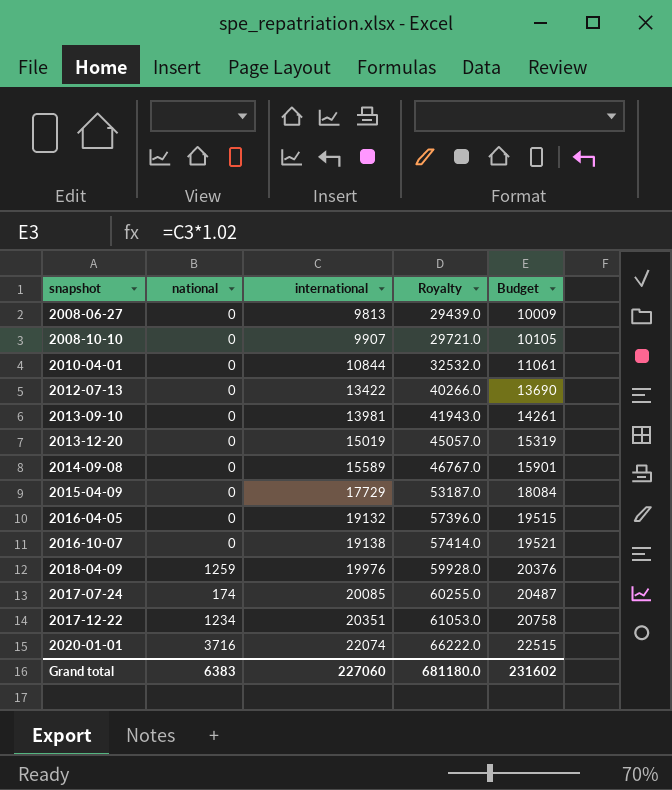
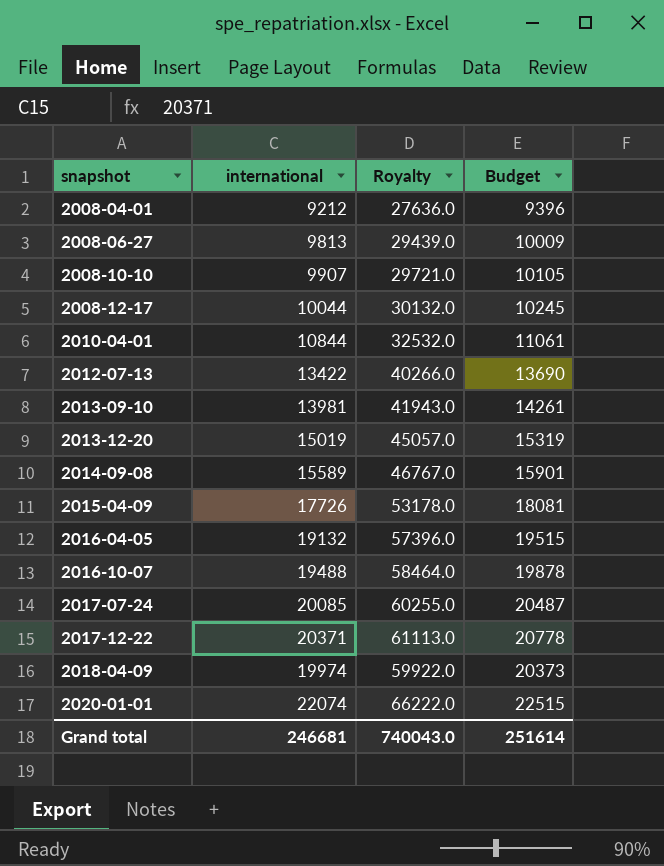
row order: international ascending -> snapshot ascending
column national | position: 2 -> none
row 2008-04-01: none -> 9212 | 27636.0 | 9396
row 2008-12-17: none -> 10044 | 30132.0 | 10245
2015-04-09 | international: 17729 -> 17726
2015-04-09 | Royalty: 53187.0 -> 53178.0
2015-04-09 | Budget: 18084 -> 18081
2016-10-07 | international: 19138 -> 19488
2016-10-07 | Royalty: 57414.0 -> 58464.0
2016-10-07 | Budget: 19521 -> 19878
2017-12-22 | international: 20351 -> 20371
2017-12-22 | Royalty: 61053.0 -> 61113.0
2017-12-22 | Budget: 20758 -> 20778
2018-04-09 | international: 19976 -> 19974
2018-04-09 | Royalty: 59928.0 -> 59922.0
2018-04-09 | Budget: 20376 -> 20373
Grand total | international: 227060 -> 246681
Grand total | Royalty: 681180.0 -> 740043.0
Grand total | Budget: 231602 -> 251614

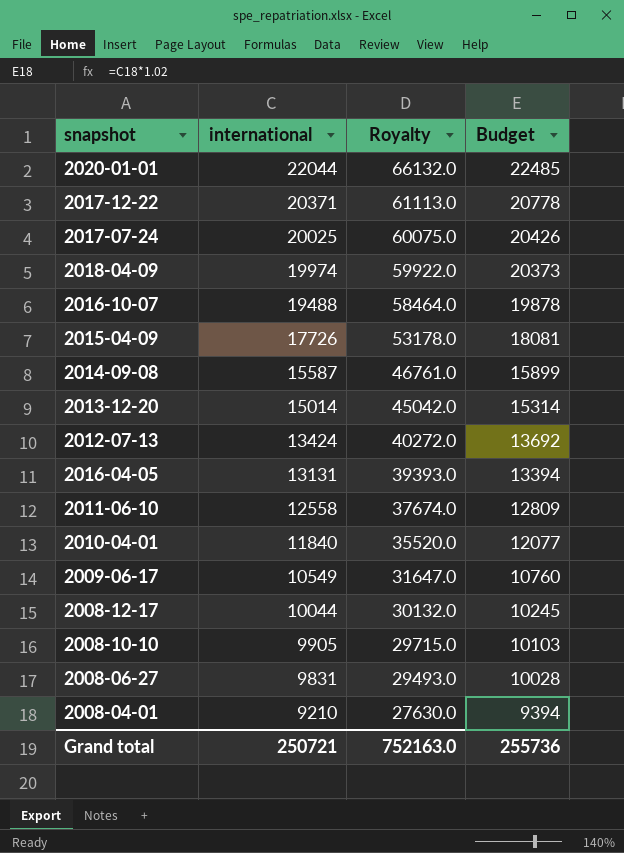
row order: snapshot ascending -> international descending
row 2013-09-10: 13981 | 41943.0 | 14261 -> none
2020-01-01 | international: 22074 -> 22044
2020-01-01 | Royalty: 66222.0 -> 66132.0
2020-01-01 | Budget: 22515 -> 22485
2017-07-24 | international: 20085 -> 20025
2017-07-24 | Royalty: 60255.0 -> 60075.0
2017-07-24 | Budget: 20487 -> 20426
2014-09-08 | international: 15589 -> 15587
2014-09-08 | Royalty: 46767.0 -> 46761.0
2014-09-08 | Budget: 15901 -> 15899
2013-12-20 | international: 15019 -> 15014
2013-12-20 | Royalty: 45057.0 -> 45042.0
2013-12-20 | Budget: 15319 -> 15314
2012-07-13 | international: 13422 -> 13424
2012-07-13 | Royalty: 40266.0 -> 40272.0
2012-07-13 | Budget: 13690 -> 13692
2016-04-05 | international: 19132 -> 13131
2016-04-05 | Royalty: 57396.0 -> 39393.0
2016-04-05 | Budget: 19515 -> 13394
row 2011-06-10: none -> 12558 | 37674.0 | 12809
2010-04-01 | international: 10844 -> 11840
2010-04-01 | Royalty: 32532.0 -> 35520.0
2010-04-01 | Budget: 11061 -> 12077
row 2009-06-17: none -> 10549 | 31647.0 | 10760
2008-10-10 | international: 9907 -> 9905
2008-10-10 | Royalty: 29721.0 -> 29715.0
2008-10-10 | Budget: 10105 -> 10103
2008-06-27 | international: 9813 -> 9831
2008-06-27 | Royalty: 29439.0 -> 29493.0
2008-06-27 | Budget: 10009 -> 10028
2008-04-01 | international: 9212 -> 9210
2008-04-01 | Royalty: 27636.0 -> 27630.0
2008-04-01 | Budget: 9396 -> 9394
Grand total | international: 246681 -> 250721
Grand total | Royalty: 740043.0 -> 752163.0
Grand total | Budget: 251614 -> 255736

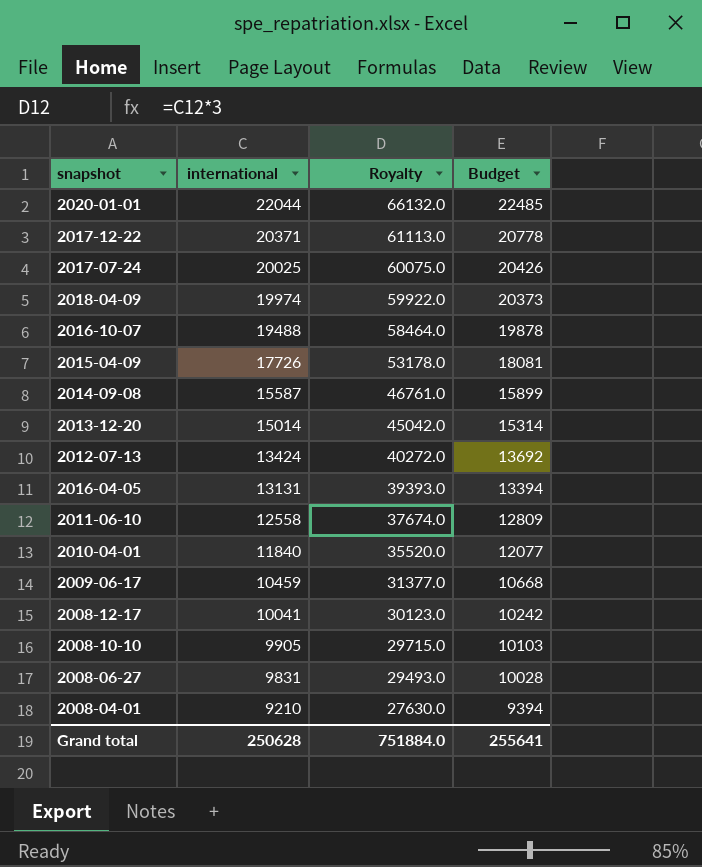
2009-06-17 | international: 10549 -> 10459
2009-06-17 | Royalty: 31647.0 -> 31377.0
2009-06-17 | Budget: 10760 -> 10668
2008-12-17 | international: 10044 -> 10041
2008-12-17 | Royalty: 30132.0 -> 30123.0
2008-12-17 | Budget: 10245 -> 10242
Grand total | international: 250721 -> 250628
Grand total | Royalty: 752163.0 -> 751884.0
Grand total | Budget: 255736 -> 255641

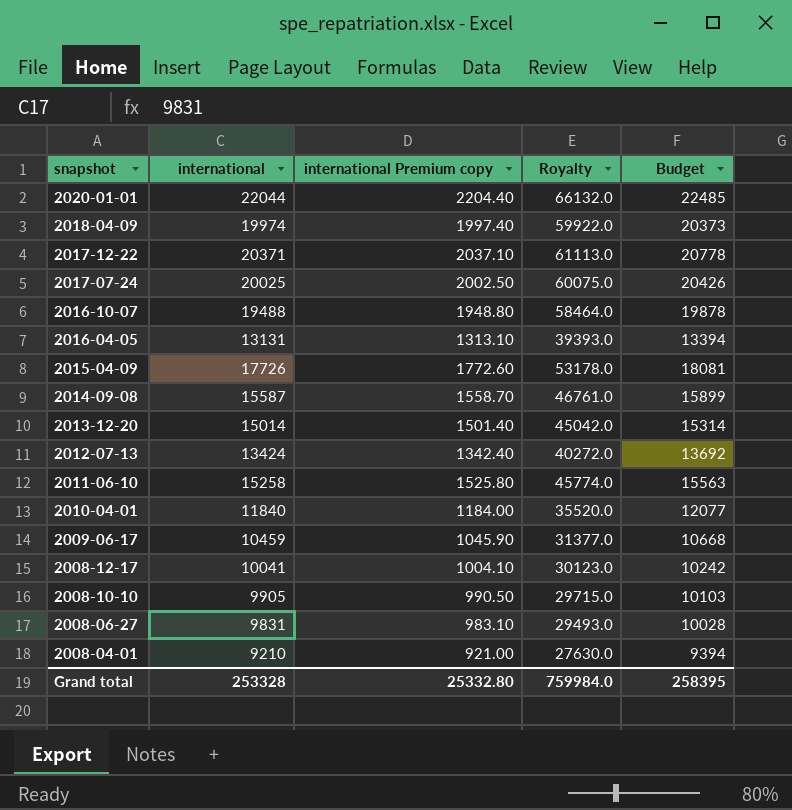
row order: international descending -> snapshot descending
column international Premium copy | formula: none -> [international] * 0.1
2011-06-10 | international: 12558 -> 15258
2011-06-10 | Royalty: 37674.0 -> 45774.0
2011-06-10 | Budget: 12809 -> 15563
Grand total | international: 250628 -> 253328
Grand total | Royalty: 751884.0 -> 759984.0
Grand total | Budget: 255641 -> 258395

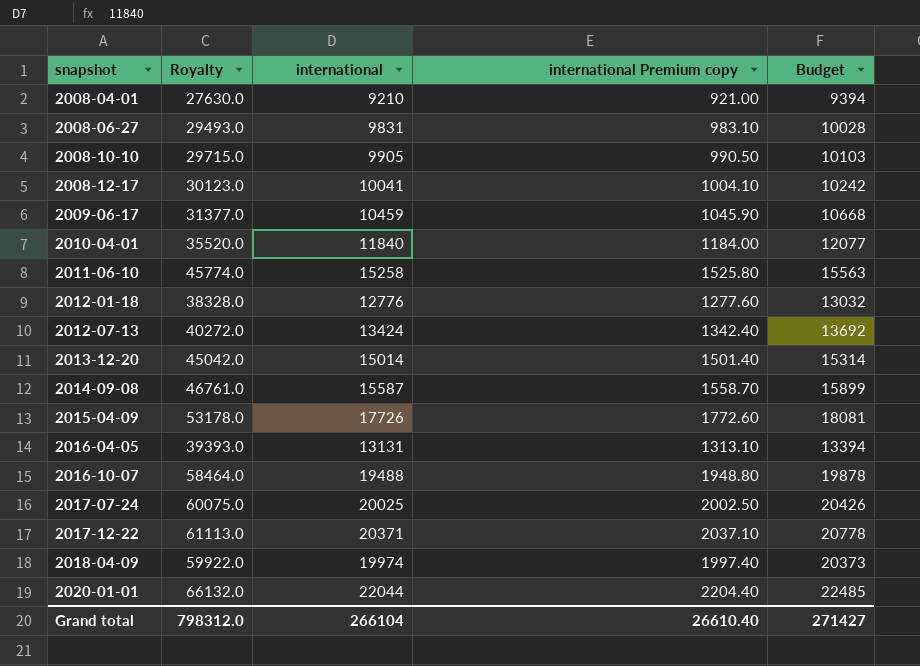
row order: snapshot descending -> snapshot ascending
column Royalty | position: 4 -> 2
row 2012-01-18: none -> 38328.0 | 12776 | 1277.60 | 13032
Grand total | Royalty: 759984.0 -> 798312.0
Grand total | international: 253328 -> 266104
Grand total | international Premium copy: 25332.80 -> 26610.40
Grand total | Budget: 258395 -> 271427

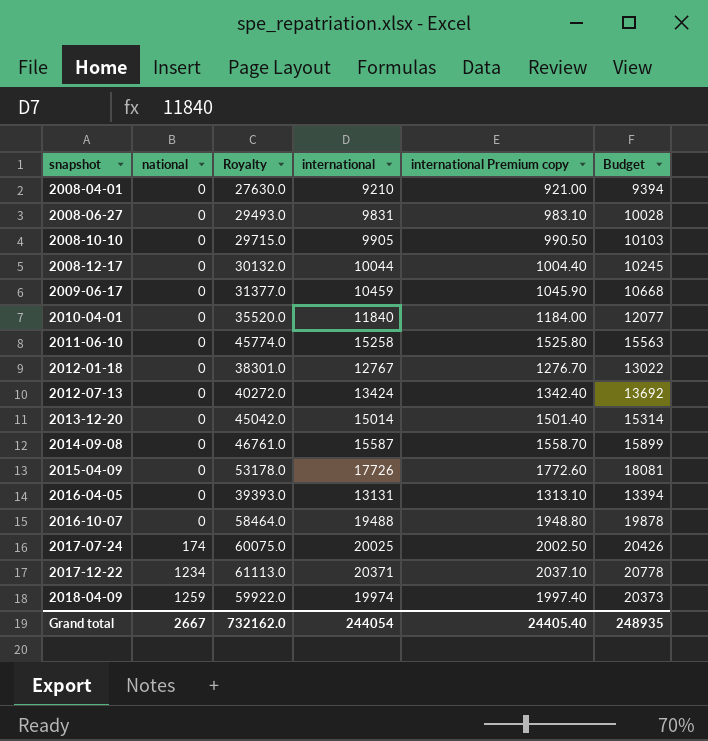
column national | position: none -> 2
row 2020-01-01: 66132.0 | 22044 | 2204.40 | 22485 -> none
2008-12-17 | Royalty: 30123.0 -> 30132.0
2008-12-17 | international: 10041 -> 10044
2008-12-17 | international Premium copy: 1004.10 -> 1004.40
2008-12-17 | Budget: 10242 -> 10245
2012-01-18 | Royalty: 38328.0 -> 38301.0
2012-01-18 | international: 12776 -> 12767
2012-01-18 | international Premium copy: 1277.60 -> 1276.70
2012-01-18 | Budget: 13032 -> 13022
Grand total | Royalty: 798312.0 -> 732162.0
Grand total | international: 266104 -> 244054
Grand total | international Premium copy: 26610.40 -> 24405.40
Grand total | Budget: 271427 -> 248935

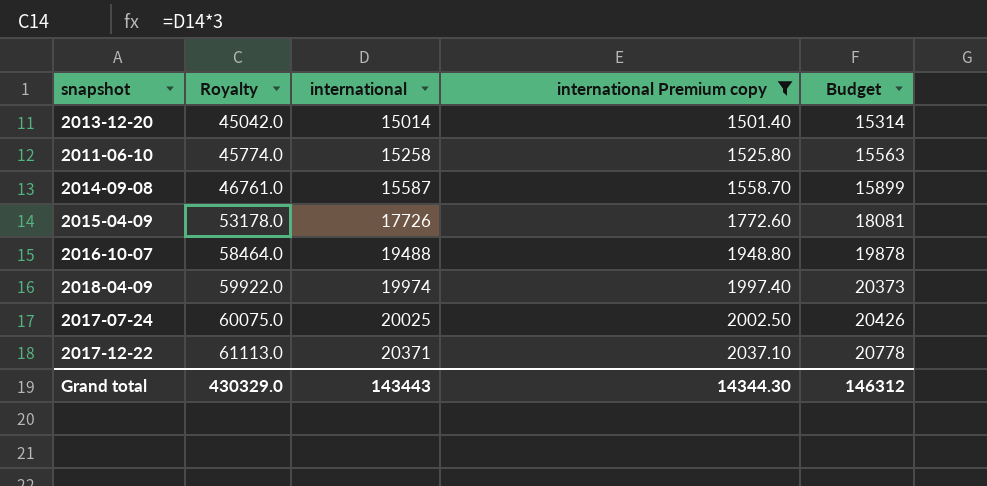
filter: none -> international Premium copy >= 1501.40
row order: snapshot ascending -> Royalty ascending
column national | position: 2 -> none
Grand total | Royalty: 732162.0 -> 430329.0
Grand total | international: 244054 -> 143443
Grand total | international Premium copy: 24405.40 -> 14344.30
Grand total | Budget: 248935 -> 146312

